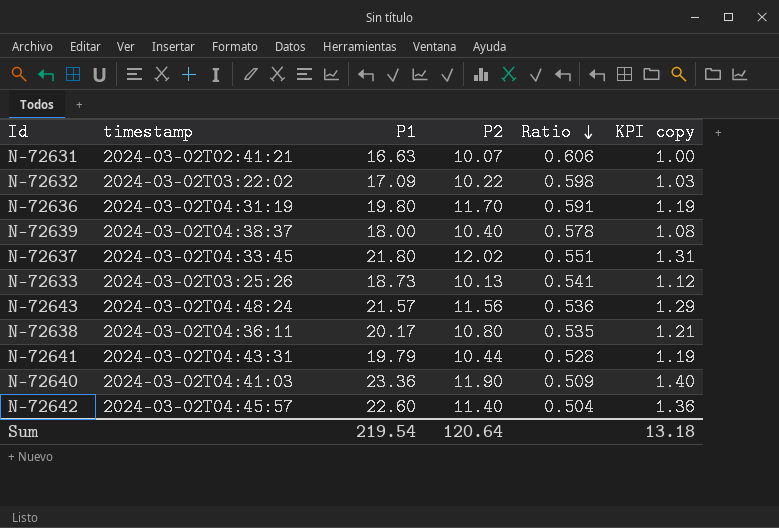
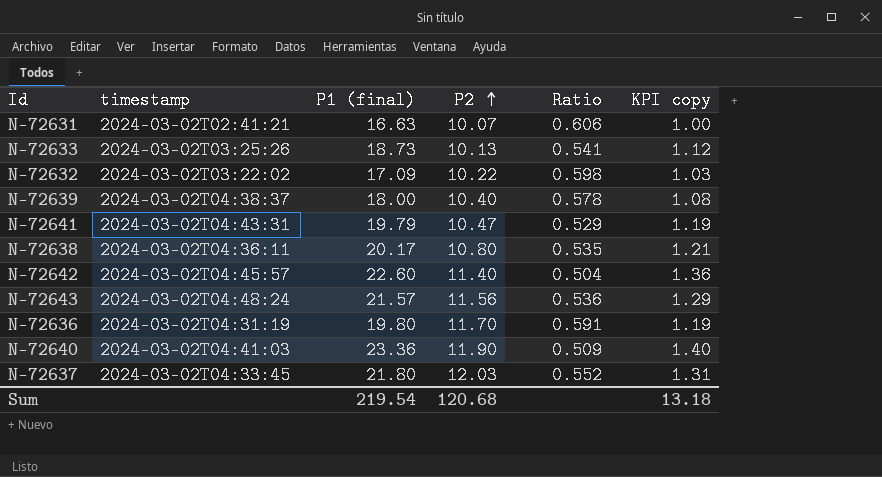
row order: Ratio descending -> P2 ascending
column name: P1 -> P1 (final)
N-72641 | P2: 10.44 -> 10.47
N-72641 | Ratio: 0.528 -> 0.529
N-72637 | P2: 12.02 -> 12.03
N-72637 | Ratio: 0.551 -> 0.552
Sum | P2: 120.64 -> 120.68

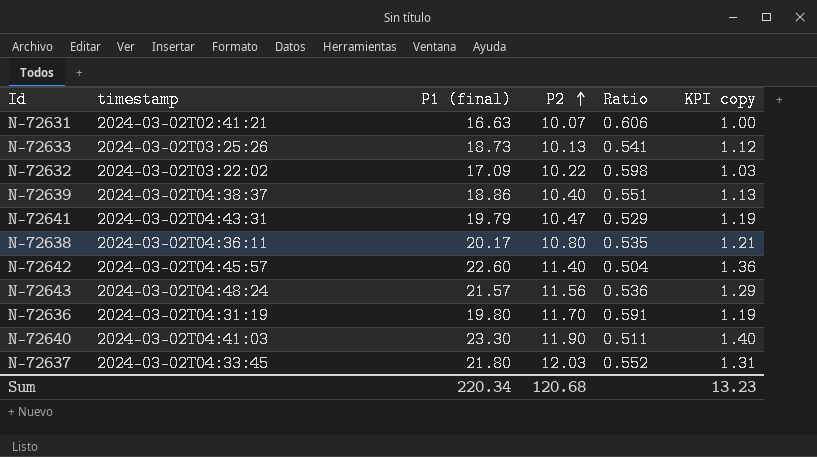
N-72639 | P1 (final): 18.00 -> 18.86
N-72639 | Ratio: 0.578 -> 0.551
N-72639 | KPI copy: 1.08 -> 1.13
N-72640 | P1 (final): 23.36 -> 23.30
N-72640 | Ratio: 0.509 -> 0.511
Sum | P1 (final): 219.54 -> 220.34
Sum | KPI copy: 13.18 -> 13.23

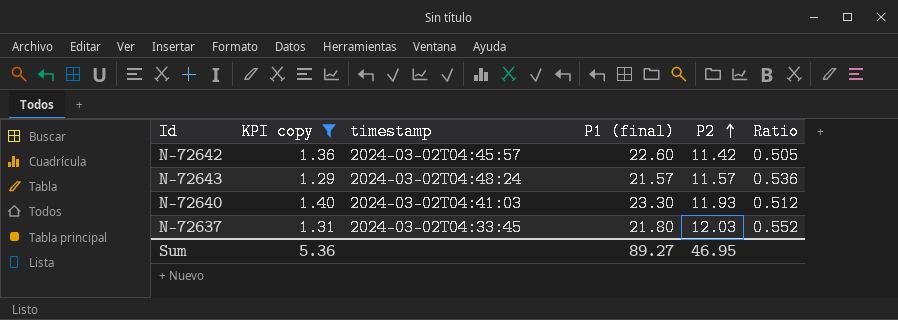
filter: none -> KPI copy >= 1.29
column KPI copy | position: 6 -> 2
N-72642 | P2: 11.40 -> 11.42
N-72642 | Ratio: 0.504 -> 0.505
N-72643 | P2: 11.56 -> 11.57
N-72640 | P2: 11.90 -> 11.93
N-72640 | Ratio: 0.511 -> 0.512
Sum | KPI copy: 13.23 -> 5.36
Sum | P1 (final): 220.34 -> 89.27
Sum | P2: 120.68 -> 46.95

